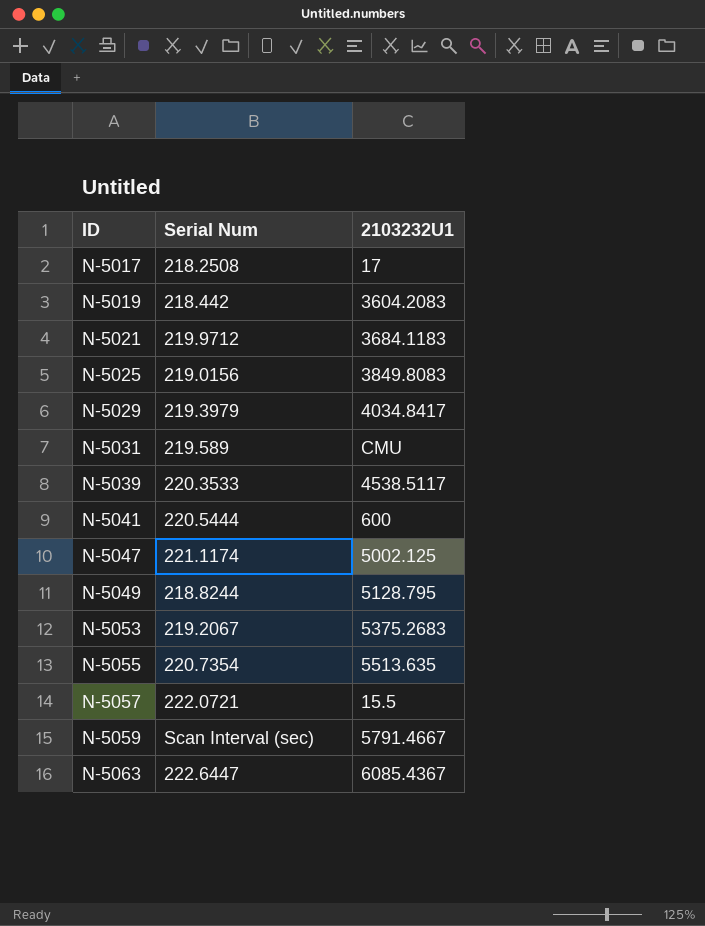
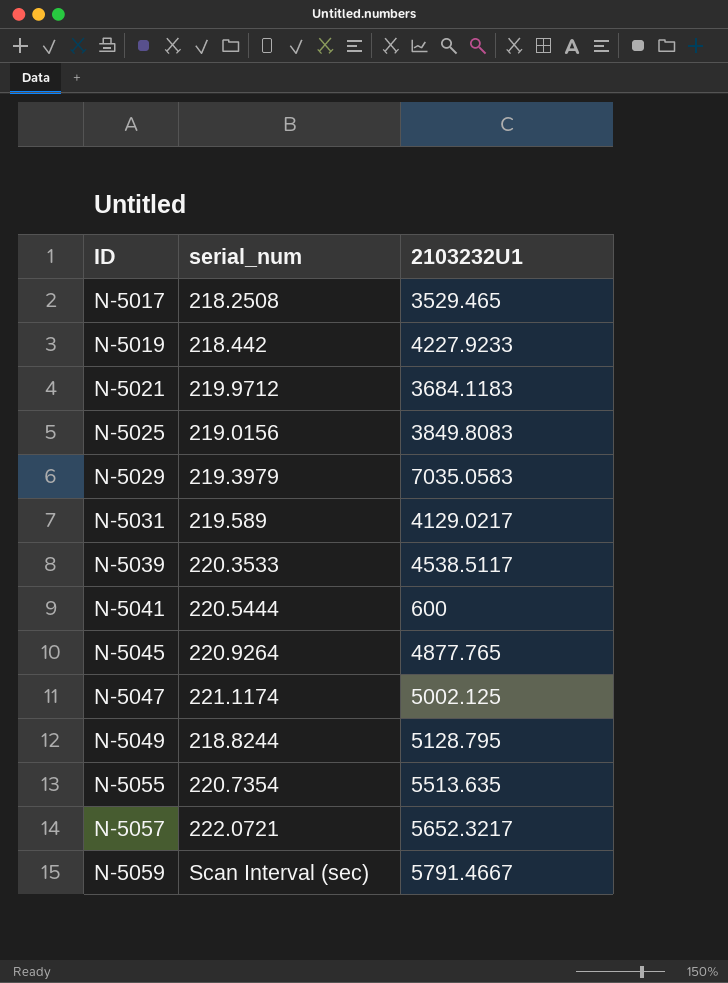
column name: Serial Num -> serial_num
row N-5053: 219.2067 | 5375.2683 -> none
row N-5063: 222.6447 | 6085.4367 -> none
N-5017 | 2103232U1: 17 -> 3529.465
N-5019 | 2103232U1: 3604.2083 -> 4227.9233
N-5029 | 2103232U1: 4034.8417 -> 7035.0583
N-5031 | 2103232U1: CMU -> 4129.0217
row N-5045: none -> 220.9264 | 4877.765
N-5057 | 2103232U1: 15.5 -> 5652.3217

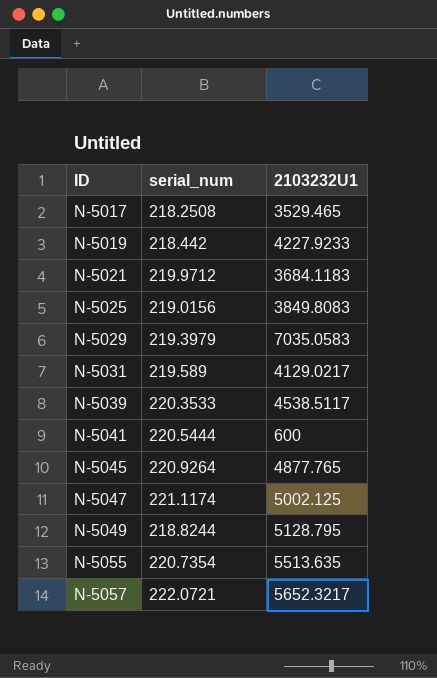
row N-5059: Scan Interval (sec) | 5791.4667 -> none

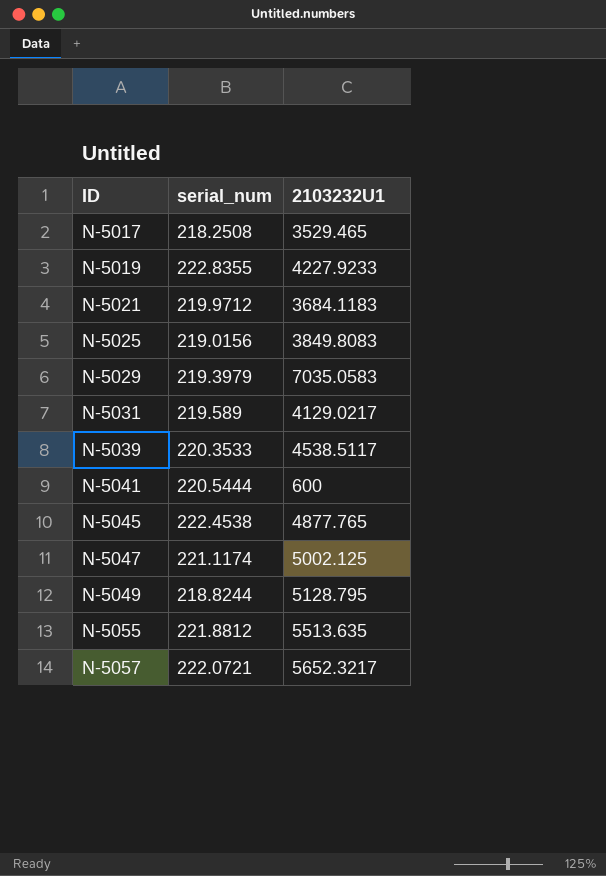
N-5019 | serial_num: 218.442 -> 222.8355
N-5045 | serial_num: 220.9264 -> 222.4538
N-5055 | serial_num: 220.7354 -> 221.8812

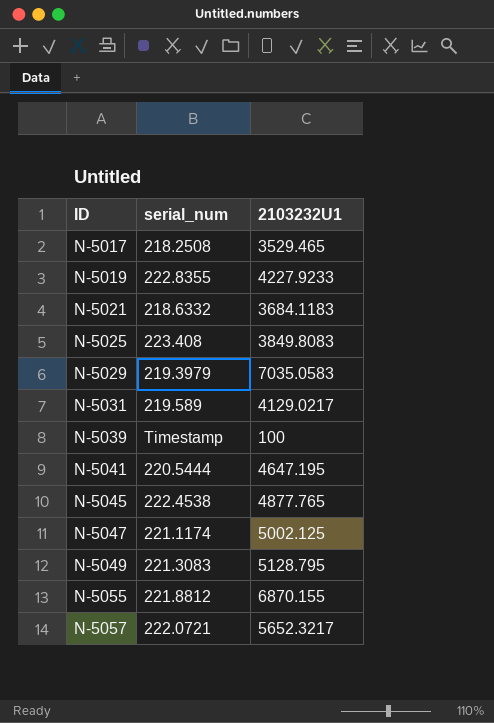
N-5021 | serial_num: 219.9712 -> 218.6332
N-5025 | serial_num: 219.0156 -> 223.408
N-5039 | serial_num: 220.3533 -> Timestamp
N-5039 | 2103232U1: 4538.5117 -> 100
N-5041 | 2103232U1: 600 -> 4647.195
N-5049 | serial_num: 218.8244 -> 221.3083
N-5055 | 2103232U1: 5513.635 -> 6870.155

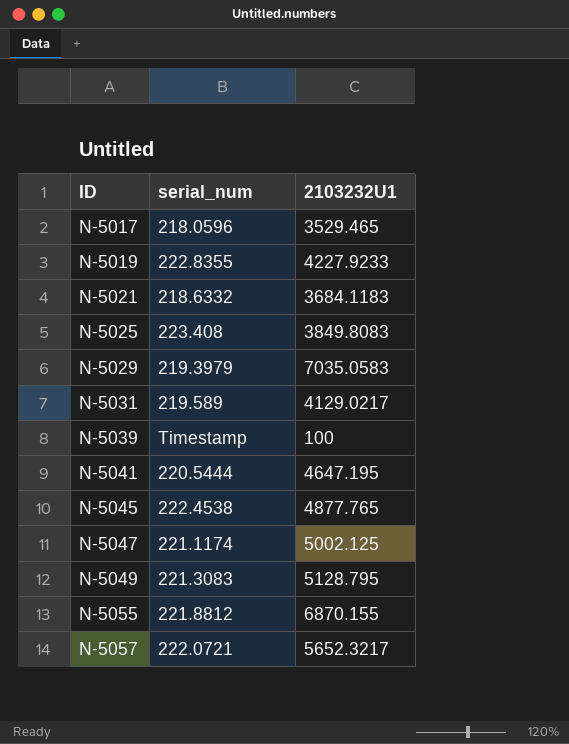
N-5017 | serial_num: 218.2508 -> 218.0596

